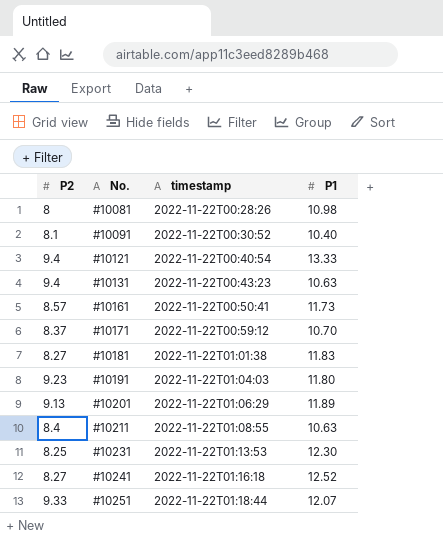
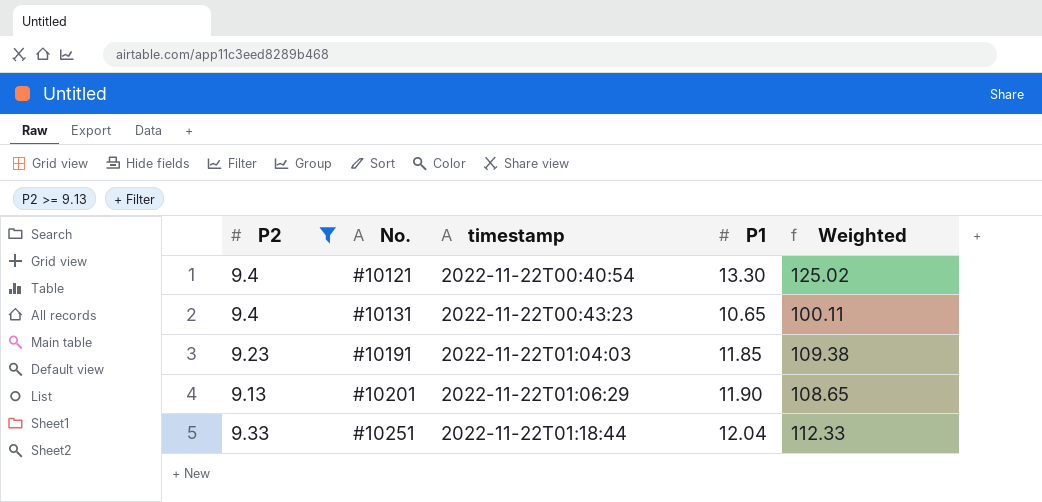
filter: none -> P2 >= 9.13
column Weighted | formula: none -> [P2] * [P1]
#10121 | P1: 13.33 -> 13.30
#10131 | P1: 10.63 -> 10.65
#10191 | P1: 11.80 -> 11.85
#10201 | P1: 11.89 -> 11.90
#10251 | P1: 12.07 -> 12.04

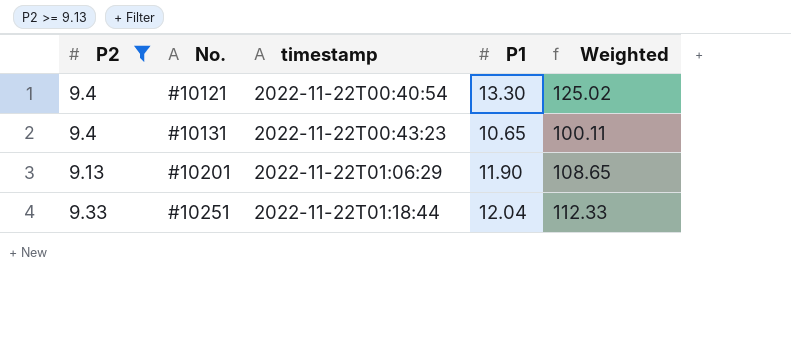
row #10191: 9.23 | 2022-11-22T01:04:03 | 11.85 | 109.38 -> none

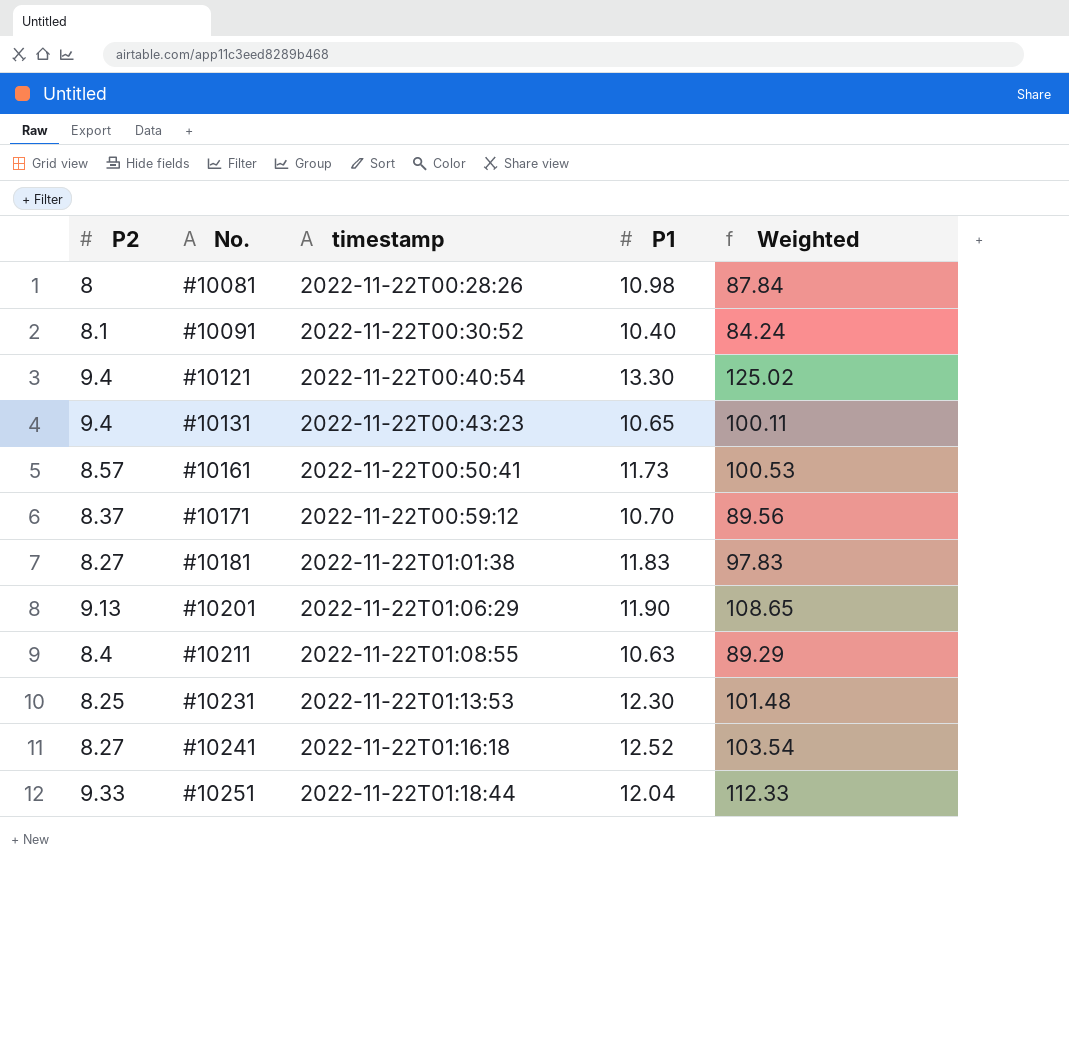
filter: P2 >= 9.13 -> none

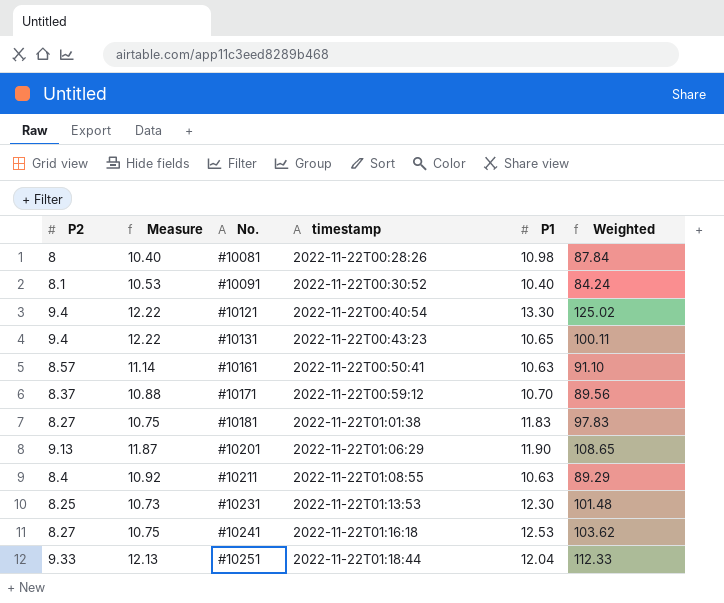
column Measure | formula: none -> [P2] * 1.3
#10161 | P1: 11.73 -> 10.63
#10161 | Weighted: 100.53 -> 91.10
#10241 | P1: 12.52 -> 12.53
#10241 | Weighted: 103.54 -> 103.62

